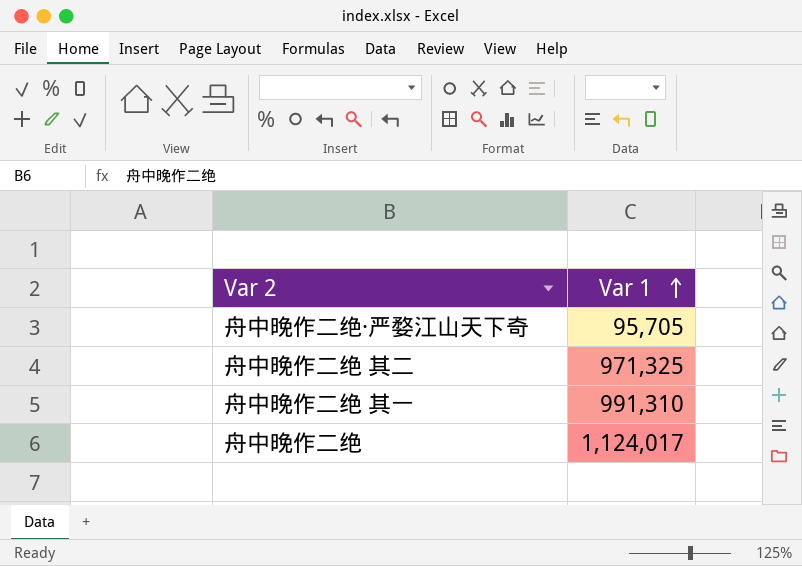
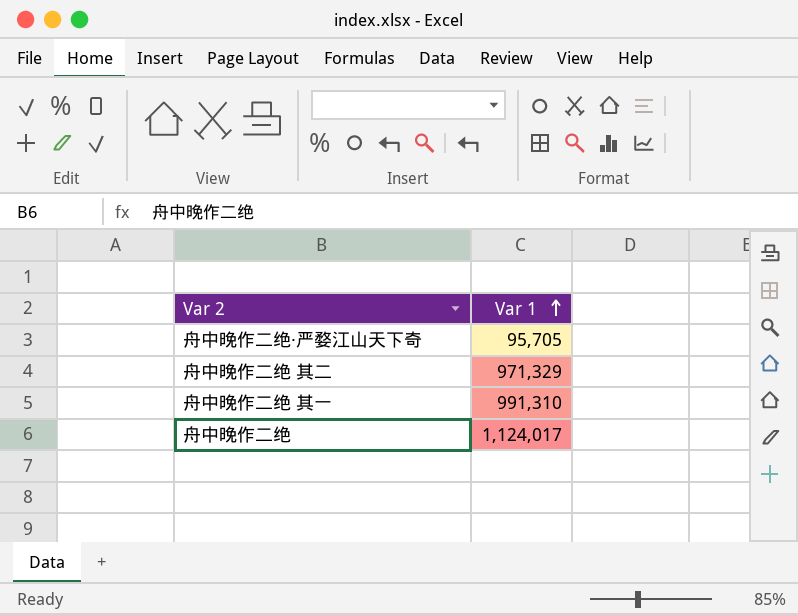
舟中晚作二绝 其二 | Var 1: 971,325 -> 971,329

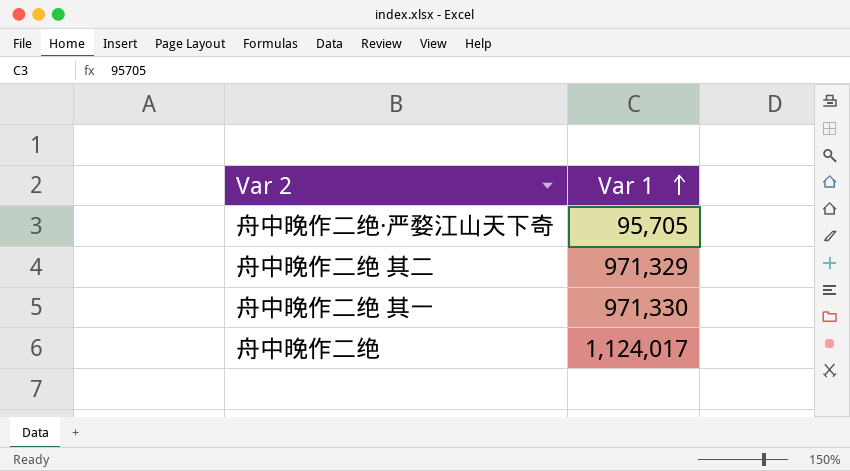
舟中晚作二绝 其一 | Var 1: 991,310 -> 971,330

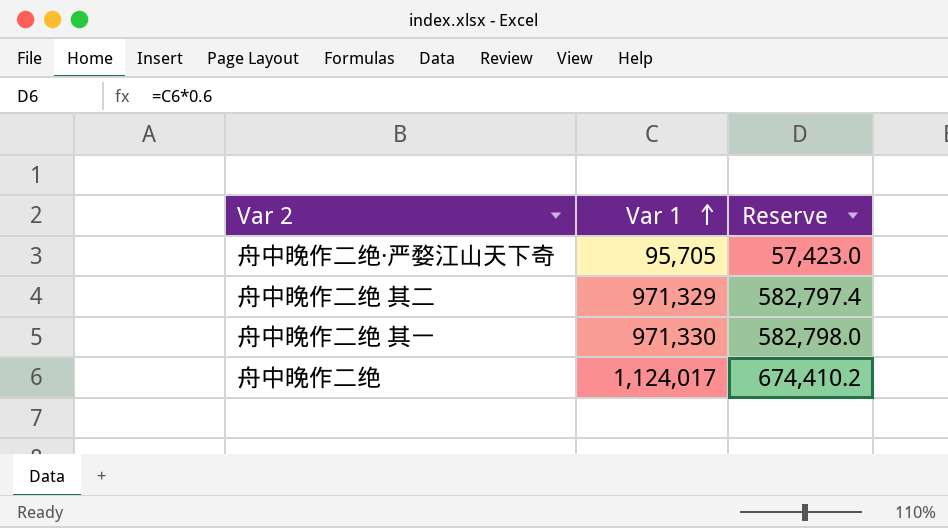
column Reserve | formula: none -> [Var 1] * 0.6

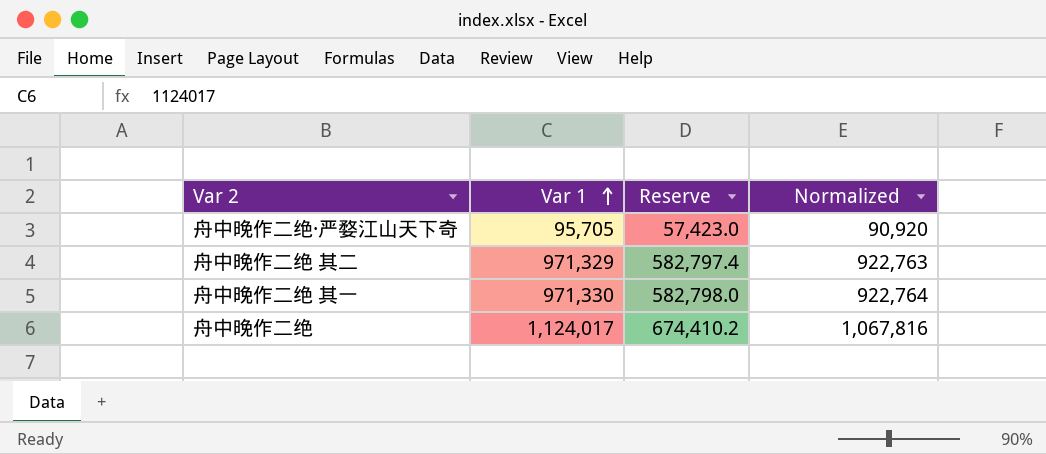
column Normalized | formula: none -> [Var 1] * 0.95

